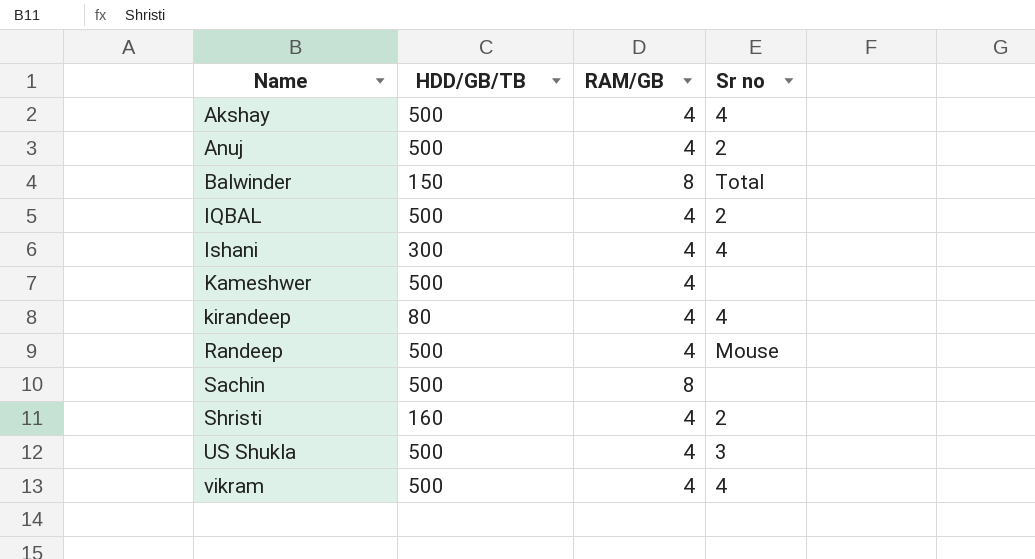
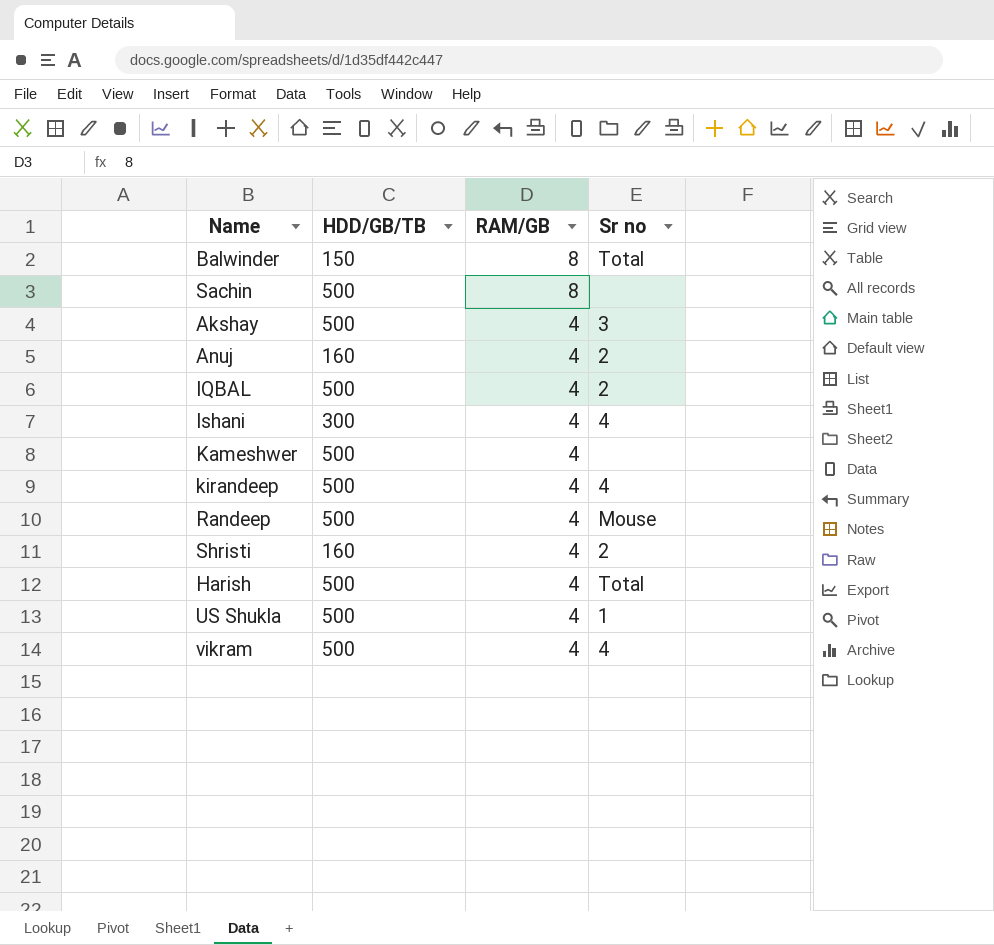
row order: Name ascending -> RAM/GB descending
Akshay | Sr no: 4 -> 3
Anuj | HDD/GB/TB: 500 -> 160
kirandeep | HDD/GB/TB: 80 -> 500
row Harish: none -> 500 | 4 | Total
US Shukla | Sr no: 3 -> 1

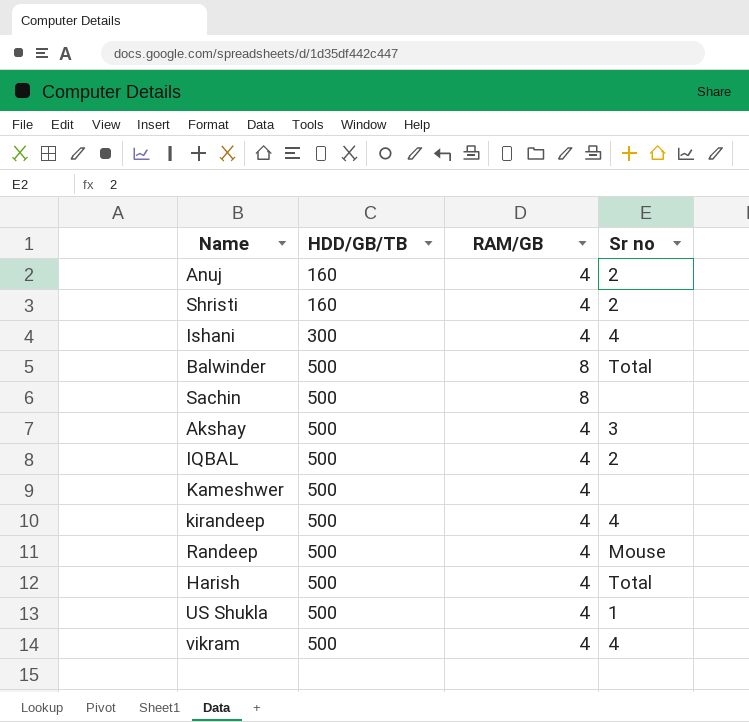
row order: RAM/GB descending -> HDD/GB/TB ascending
Balwinder | HDD/GB/TB: 150 -> 500

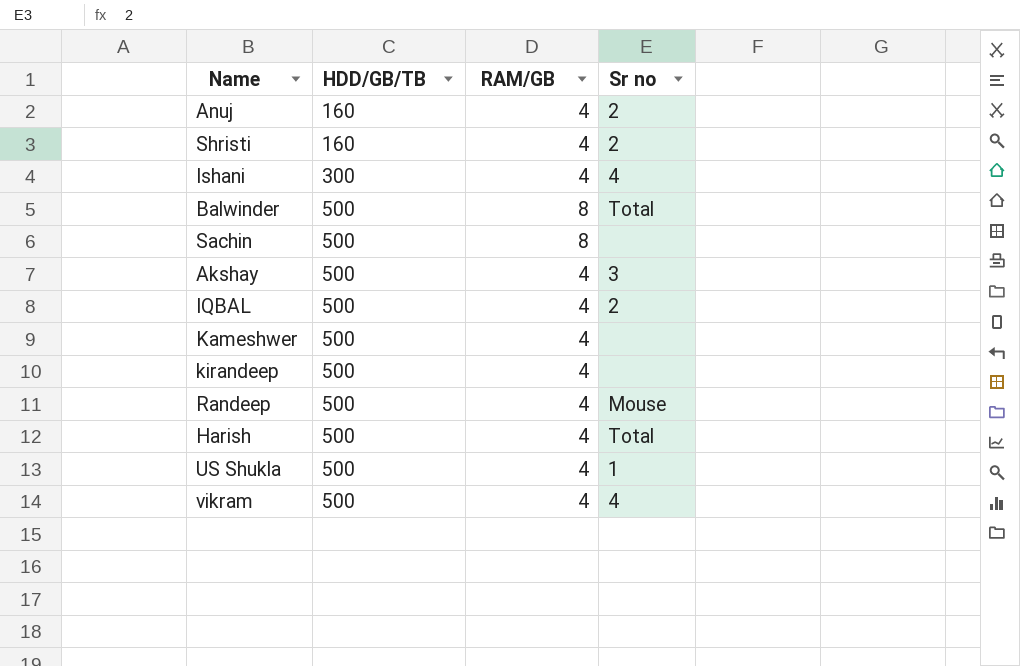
kirandeep | Sr no: 4 -> none

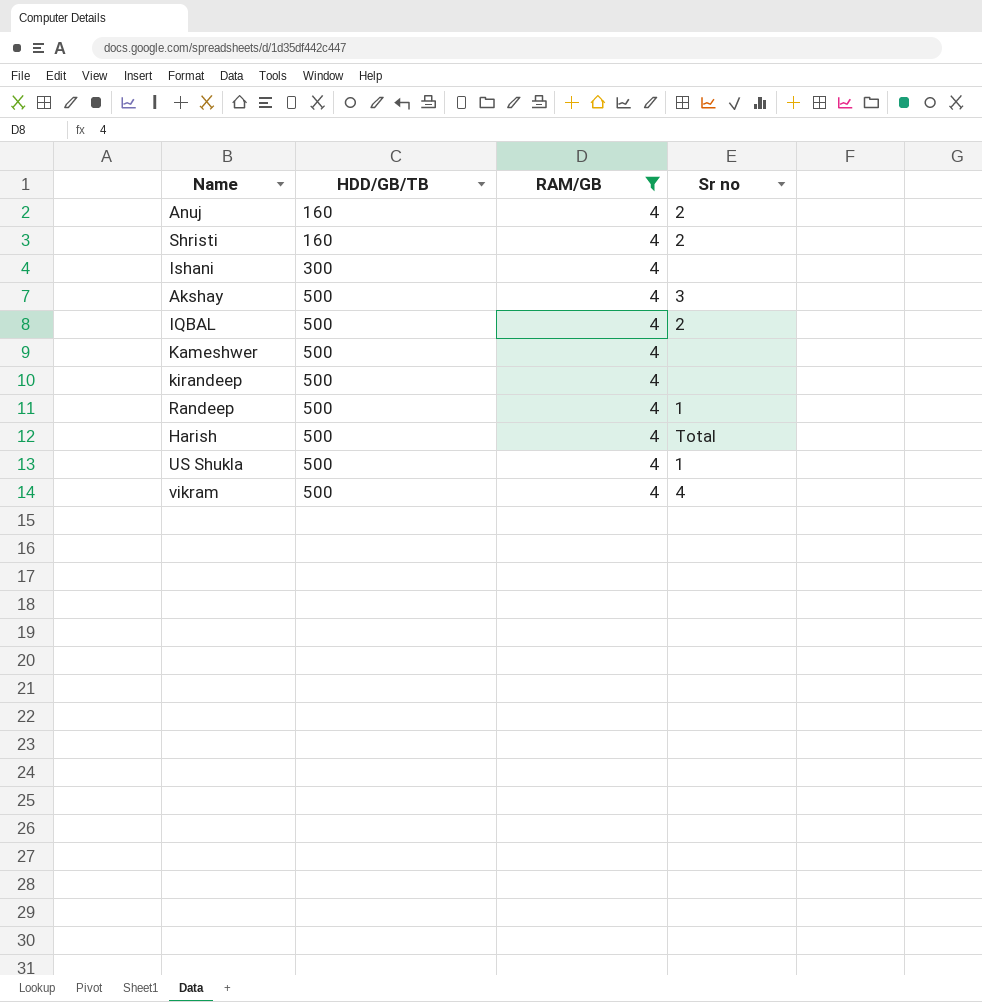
filter: none -> RAM/GB = 4
Ishani | Sr no: 4 -> none
Randeep | Sr no: Mouse -> 1

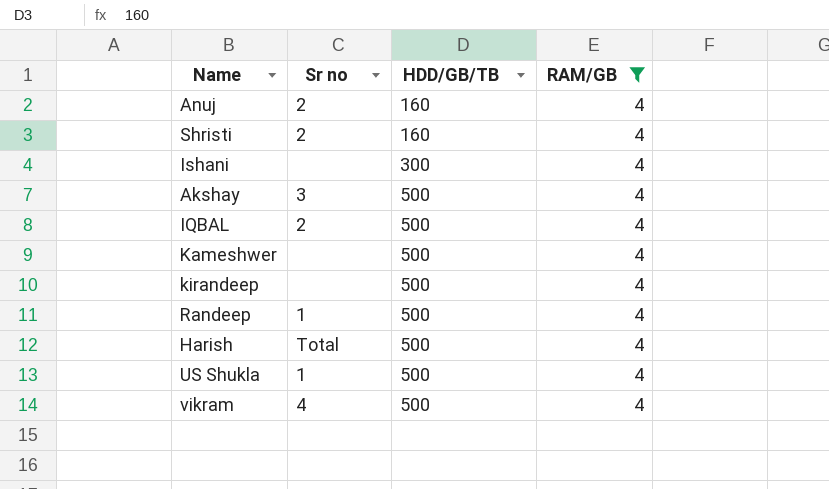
column Sr no | position: 4 -> 2

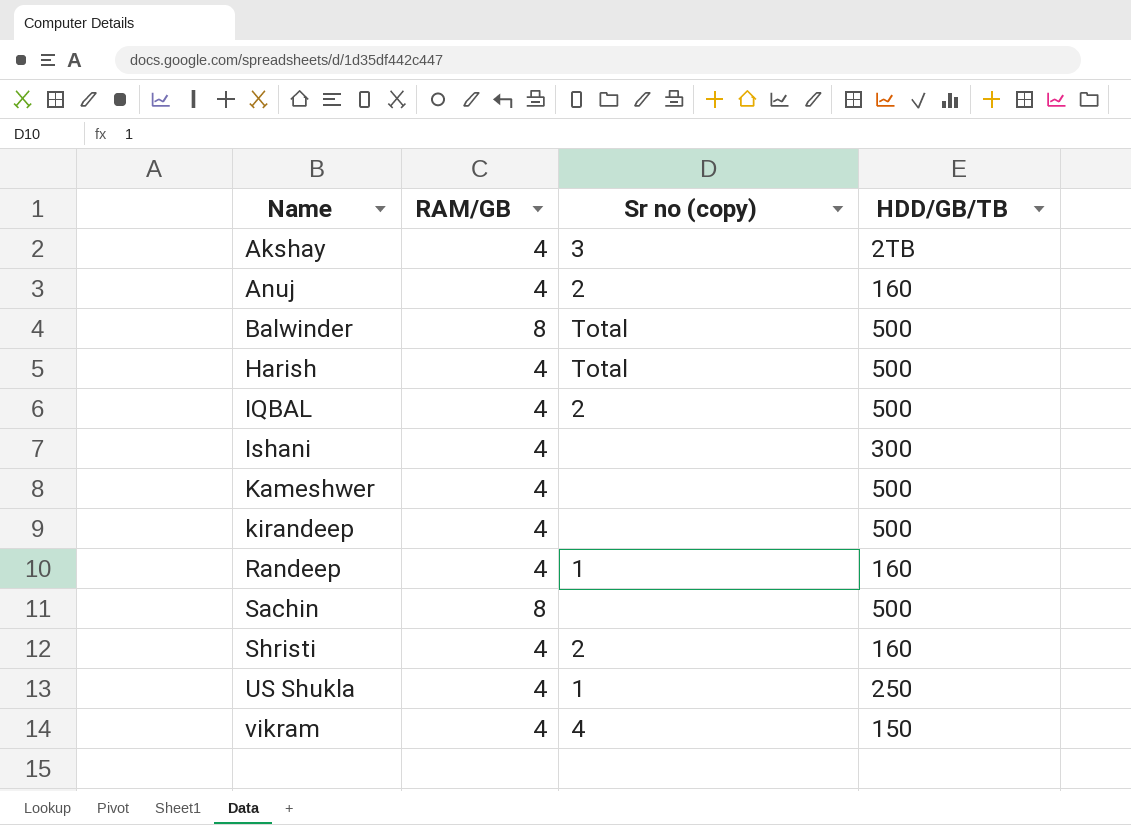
filter: RAM/GB = 4 -> none
row order: HDD/GB/TB ascending -> Name ascending
column RAM/GB | position: 4 -> 2
column name: Sr no -> Sr no (copy)
Akshay | HDD/GB/TB: 500 -> 2TB
Randeep | HDD/GB/TB: 500 -> 160
US Shukla | HDD/GB/TB: 500 -> 250
vikram | HDD/GB/TB: 500 -> 150

